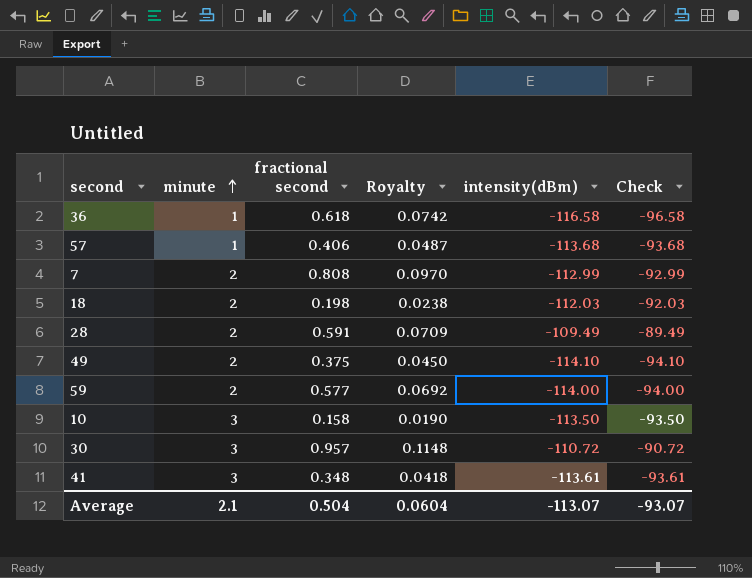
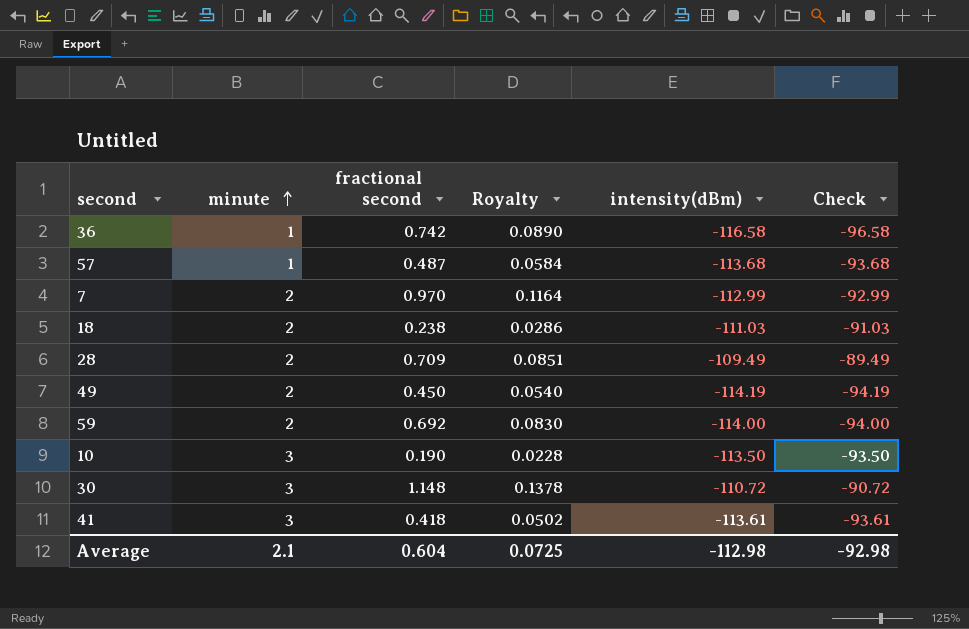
36 | fractional second: 0.618 -> 0.742
36 | Royalty: 0.0742 -> 0.0890
57 | fractional second: 0.406 -> 0.487
57 | Royalty: 0.0487 -> 0.0584
7 | fractional second: 0.808 -> 0.970
7 | Royalty: 0.0970 -> 0.1164
18 | fractional second: 0.198 -> 0.238
18 | Royalty: 0.0238 -> 0.0286
18 | intensity(dBm): -112.03 -> -111.03
18 | Check: -92.03 -> -91.03
28 | fractional second: 0.591 -> 0.709
28 | Royalty: 0.0709 -> 0.0851
49 | fractional second: 0.375 -> 0.450
49 | Royalty: 0.0450 -> 0.0540
49 | intensity(dBm): -114.10 -> -114.19
49 | Check: -94.10 -> -94.19
59 | fractional second: 0.577 -> 0.692
59 | Royalty: 0.0692 -> 0.0830
10 | fractional second: 0.158 -> 0.190
10 | Royalty: 0.0190 -> 0.0228
30 | fractional second: 0.957 -> 1.148
30 | Royalty: 0.1148 -> 0.1378
41 | fractional second: 0.348 -> 0.418
41 | Royalty: 0.0418 -> 0.0502
Average | fractional second: 0.504 -> 0.604
Average | Royalty: 0.0604 -> 0.0725
Average | intensity(dBm): -113.07 -> -112.98
Average | Check: -93.07 -> -92.98

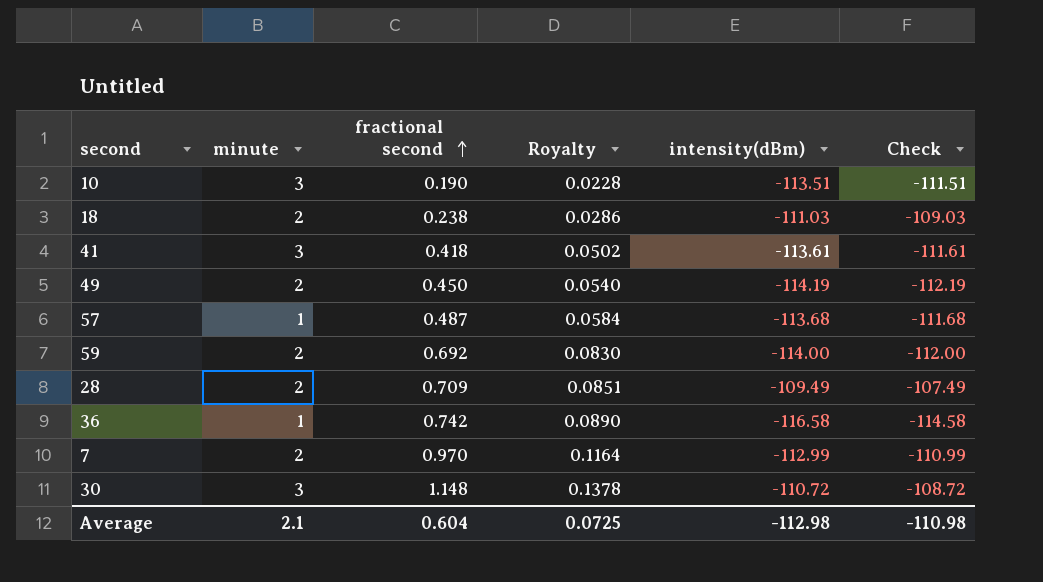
row order: minute ascending -> fractional second ascending
column Check | formula: [intensity(dBm)] + 20 -> [intensity(dBm)] + 2
10 | intensity(dBm): -113.50 -> -113.51
Average | Check: -92.98 -> -110.98

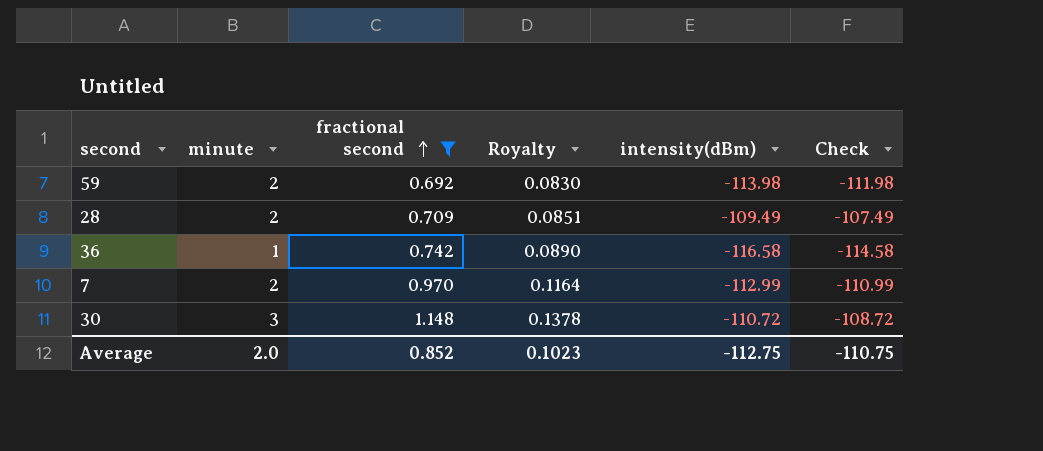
filter: none -> fractional second >= 0.692
59 | intensity(dBm): -114.00 -> -113.98
59 | Check: -112.00 -> -111.98
Average | minute: 2.1 -> 2.0
Average | fractional second: 0.604 -> 0.852
Average | Royalty: 0.0725 -> 0.1023
Average | intensity(dBm): -112.98 -> -112.75
Average | Check: -110.98 -> -110.75

